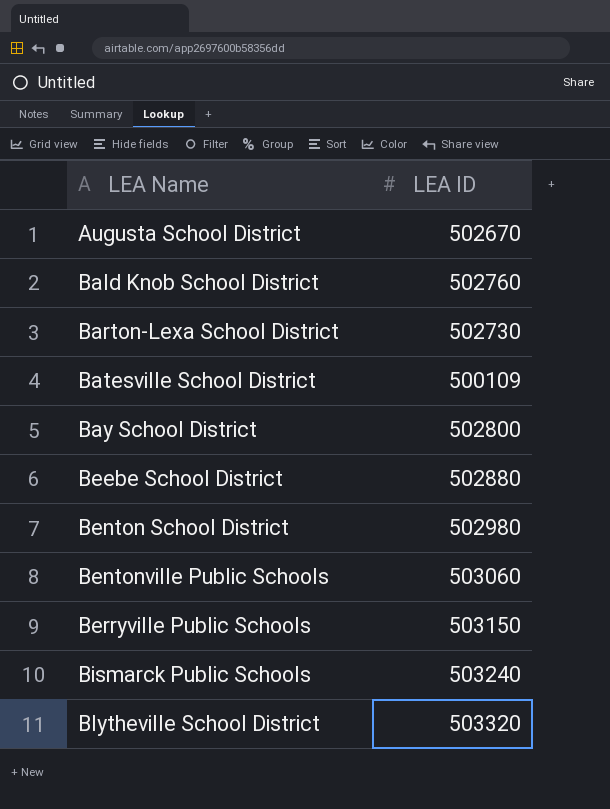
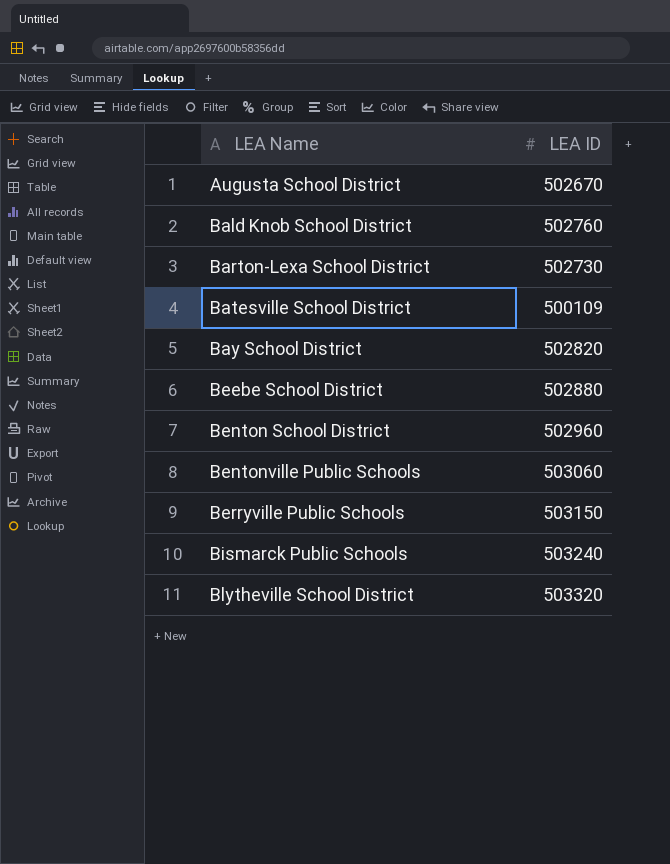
Bay School District | LEA ID: 502800 -> 502820
Benton School District | LEA ID: 502980 -> 502960

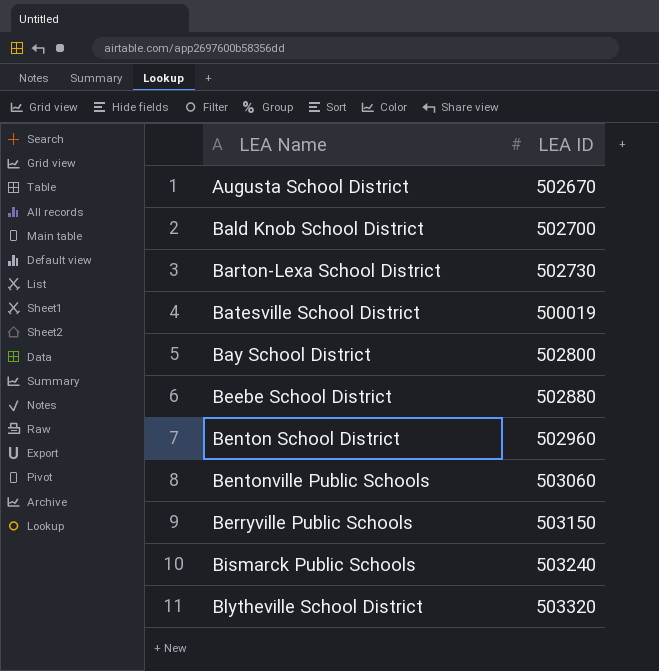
Bald Knob School District | LEA ID: 502760 -> 502700
Batesville School District | LEA ID: 500109 -> 500019
Bay School District | LEA ID: 502820 -> 502800

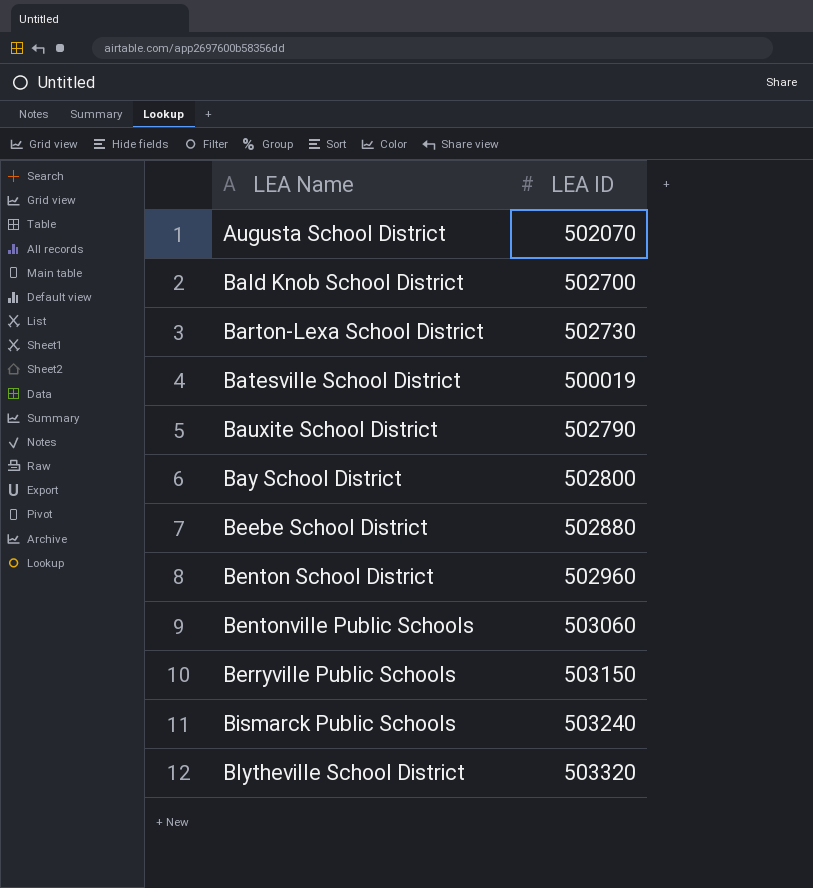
Augusta School District | LEA ID: 502670 -> 502070
row Bauxite School District: none -> 502790

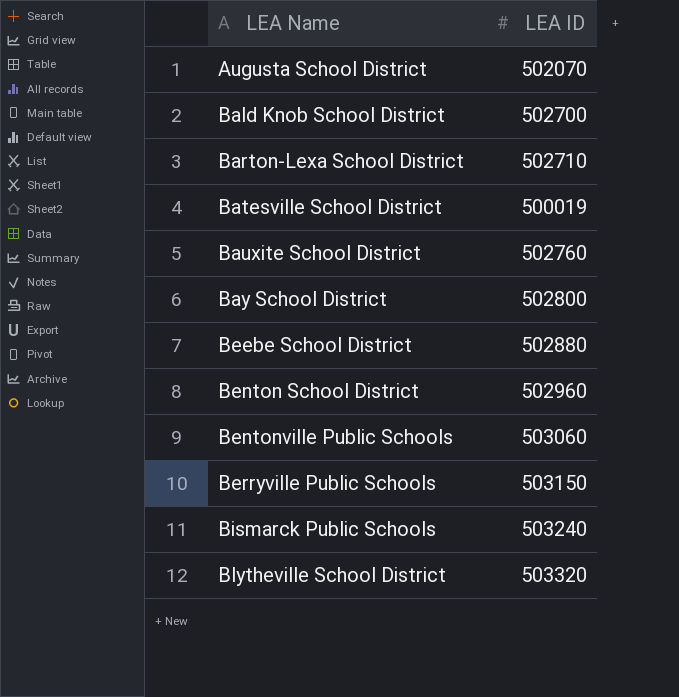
Barton-Lexa School District | LEA ID: 502730 -> 502710
Bauxite School District | LEA ID: 502790 -> 502760

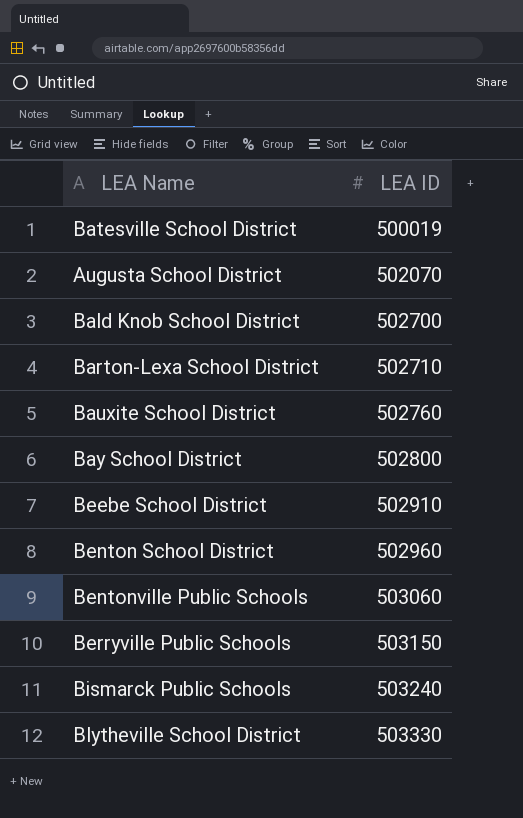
row order: LEA Name ascending -> LEA ID ascending
Beebe School District | LEA ID: 502880 -> 502910
Blytheville School District | LEA ID: 503320 -> 503330

